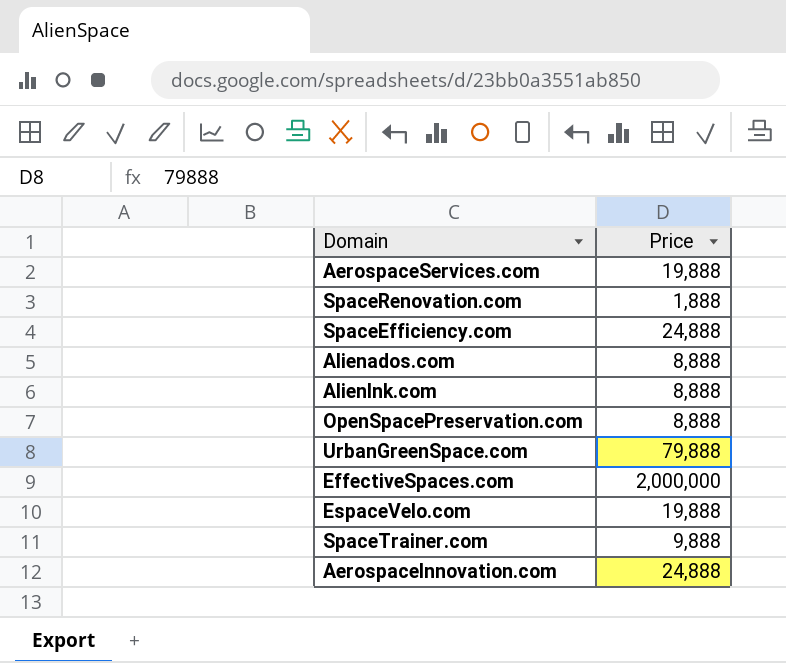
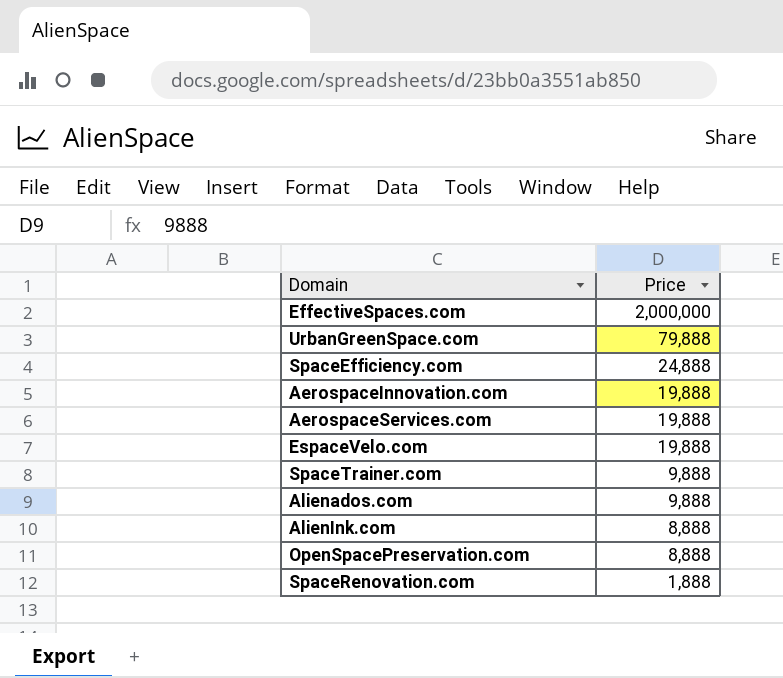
row order: none -> Price descending
AerospaceInnovation.com | Price: 24,888 -> 19,888
Alienados.com | Price: 8,888 -> 9,888

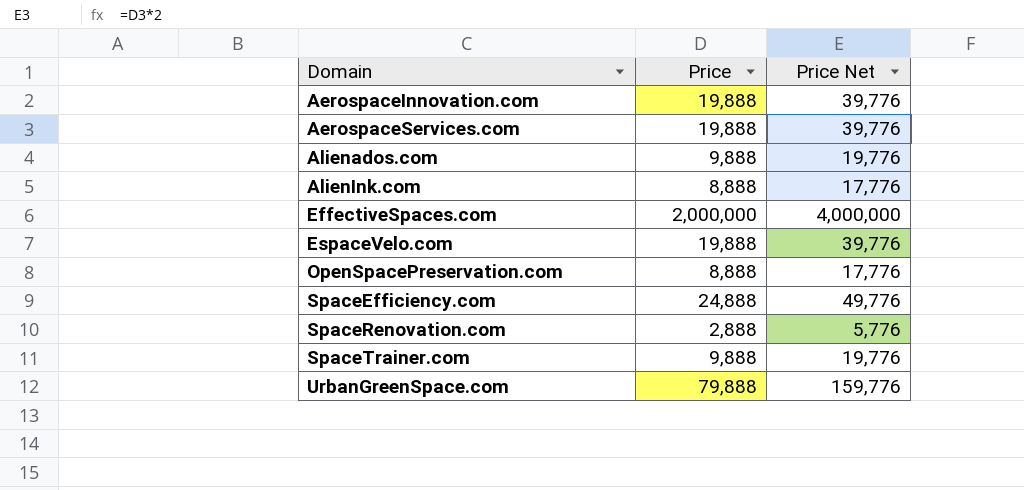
row order: Price descending -> Domain ascending
column Price Net | formula: none -> [Price] * 2
SpaceRenovation.com | Price: 1,888 -> 2,888

